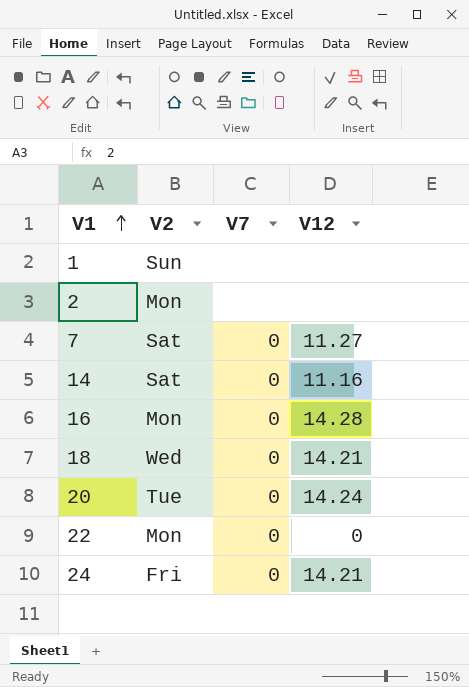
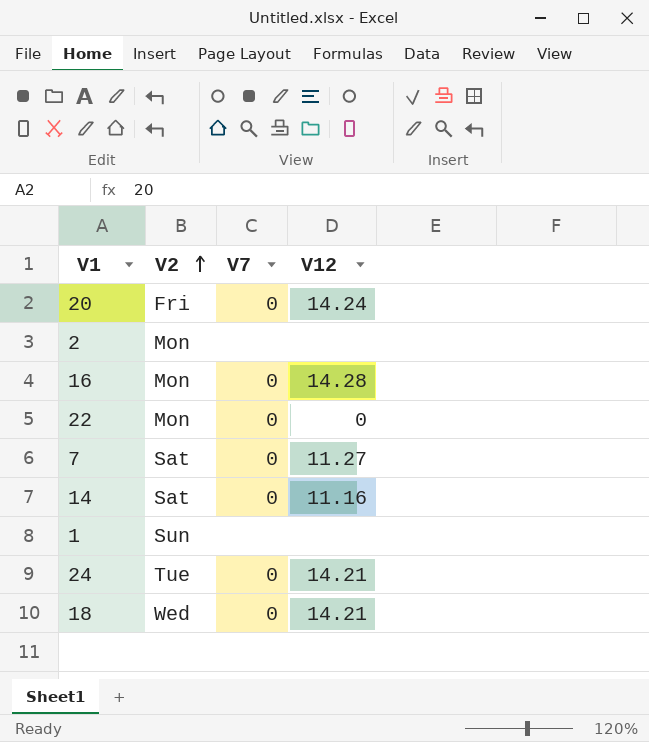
row order: V1 ascending -> V2 ascending
20 | V2: Tue -> Fri
24 | V2: Fri -> Tue

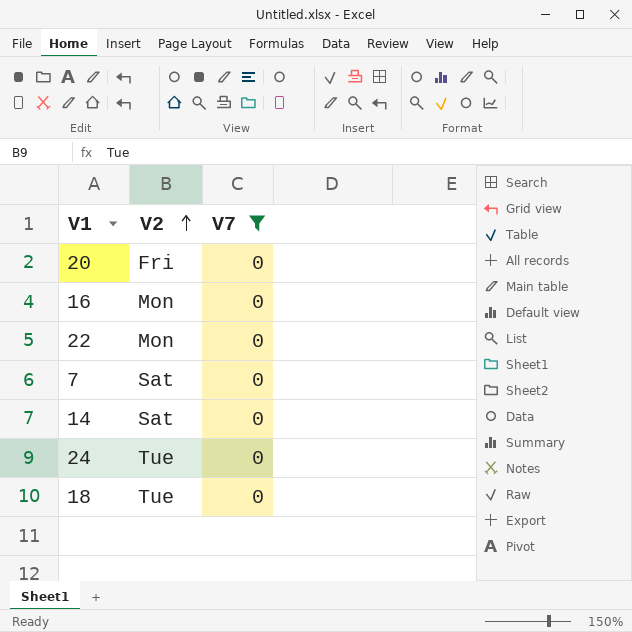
filter: none -> V7 = 0
column V12 | position: 4 -> none
18 | V2: Wed -> Tue

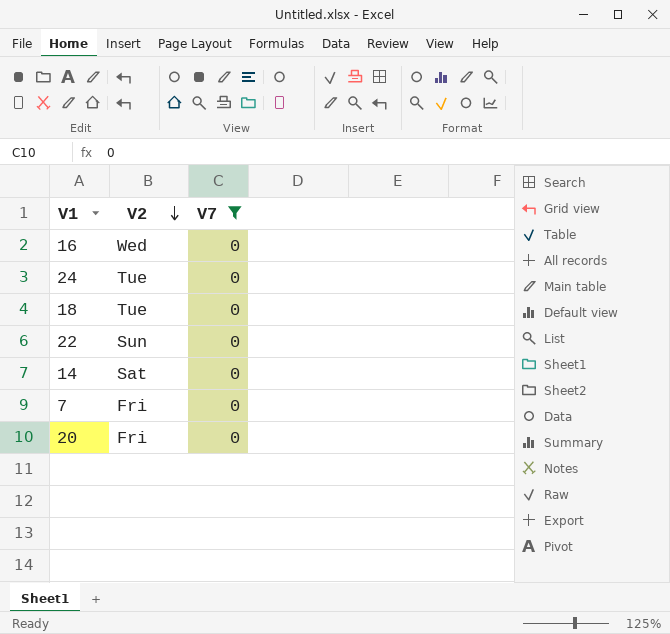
row order: V2 ascending -> V2 descending
16 | V2: Mon -> Wed
22 | V2: Mon -> Sun
7 | V2: Sat -> Fri

